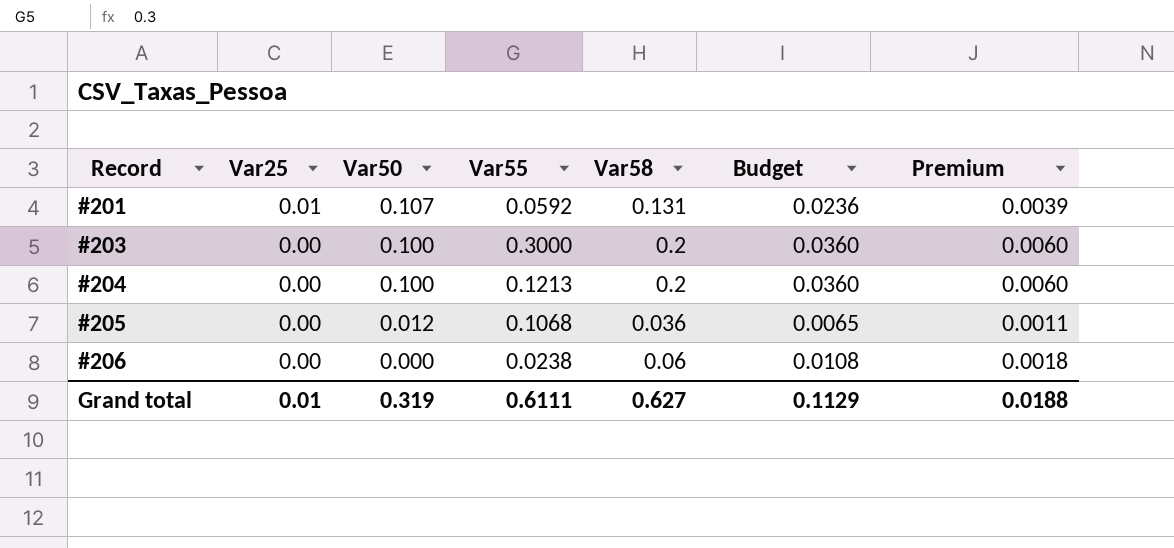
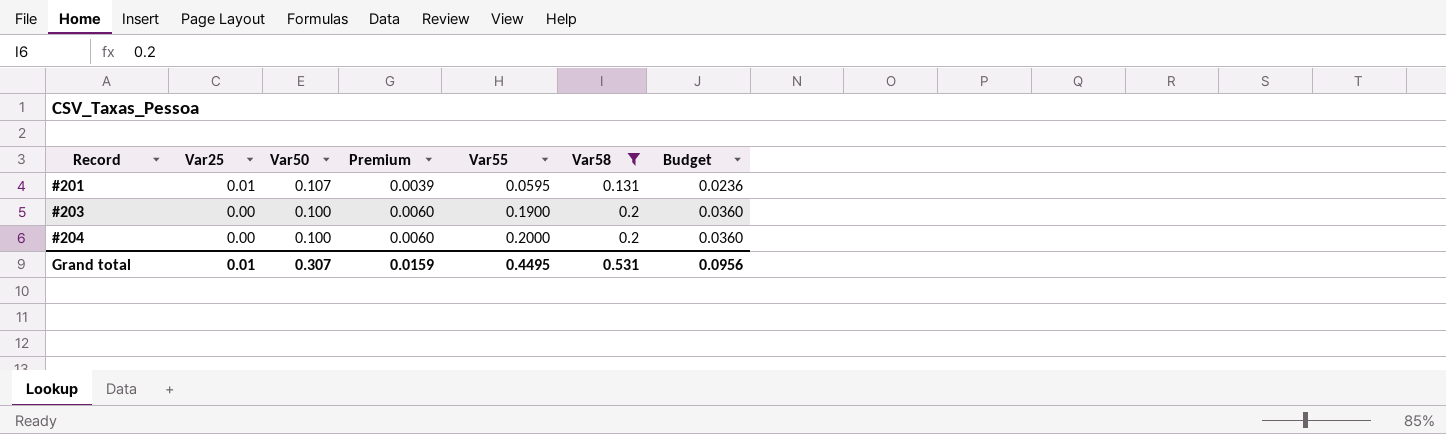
filter: none -> Var58 >= 0.131
column Premium | position: 7 -> 4
#201 | Var55: 0.0592 -> 0.0595
#203 | Var55: 0.3000 -> 0.1900
#204 | Var55: 0.1213 -> 0.2000
Grand total | Var50: 0.319 -> 0.307
Grand total | Premium: 0.0188 -> 0.0159
Grand total | Var55: 0.6111 -> 0.4495
Grand total | Var58: 0.627 -> 0.531
Grand total | Budget: 0.1129 -> 0.0956

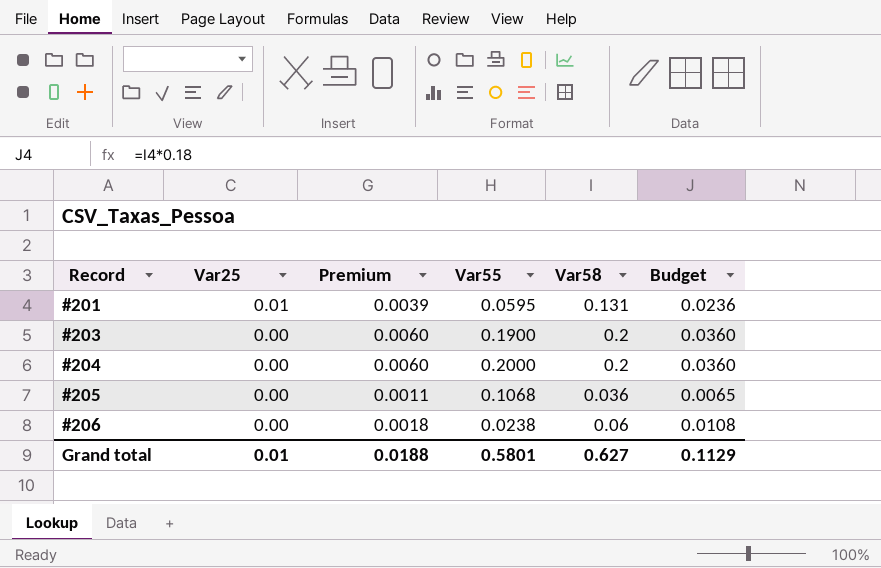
filter: Var58 >= 0.131 -> none
column Var50 | position: 3 -> none
Grand total | Premium: 0.0159 -> 0.0188
Grand total | Var55: 0.4495 -> 0.5801
Grand total | Var58: 0.531 -> 0.627
Grand total | Budget: 0.0956 -> 0.1129

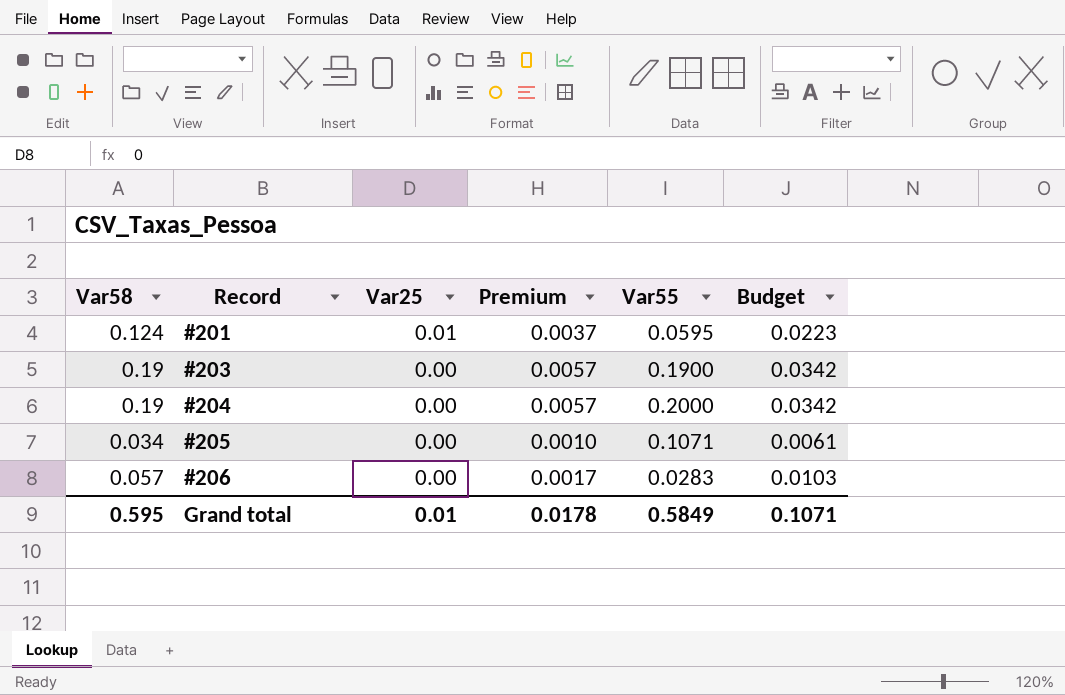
column Var58 | position: 5 -> 1
#201 | Var58: 0.131 -> 0.124
#201 | Premium: 0.0039 -> 0.0037
#201 | Budget: 0.0236 -> 0.0223
#203 | Var58: 0.2 -> 0.19
#203 | Premium: 0.0060 -> 0.0057
#203 | Budget: 0.0360 -> 0.0342
#204 | Var58: 0.2 -> 0.19
#204 | Premium: 0.0060 -> 0.0057
#204 | Budget: 0.0360 -> 0.0342
#205 | Var58: 0.036 -> 0.034
#205 | Premium: 0.0011 -> 0.0010
#205 | Var55: 0.1068 -> 0.1071
#205 | Budget: 0.0065 -> 0.0061
#206 | Var58: 0.06 -> 0.057
#206 | Premium: 0.0018 -> 0.0017
#206 | Var55: 0.0238 -> 0.0283
#206 | Budget: 0.0108 -> 0.0103
Grand total | Var58: 0.627 -> 0.595
Grand total | Premium: 0.0188 -> 0.0178
Grand total | Var55: 0.5801 -> 0.5849
Grand total | Budget: 0.1129 -> 0.1071

